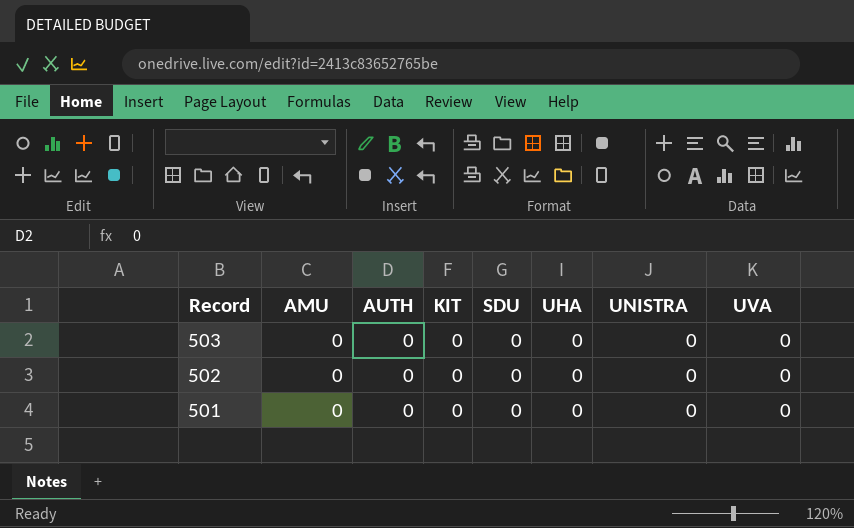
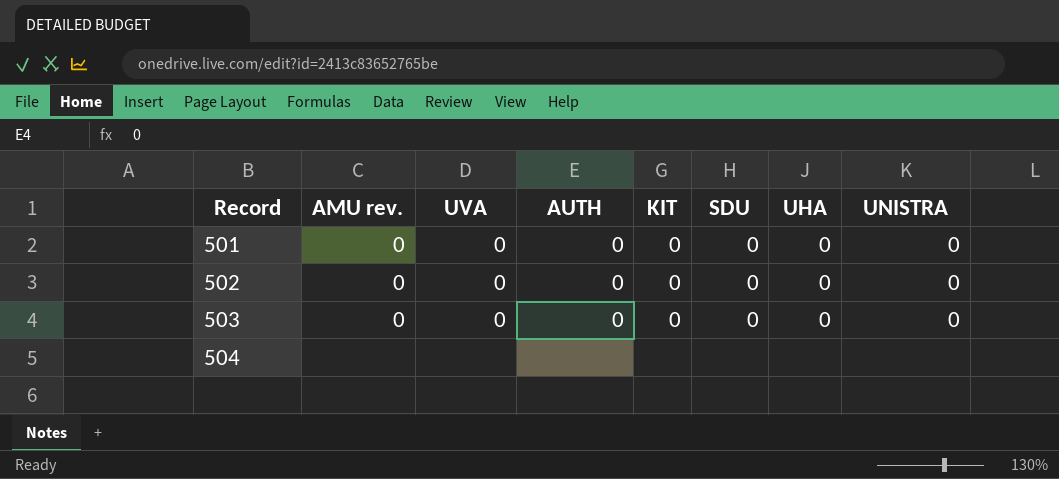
row order: Record descending -> Record ascending
column name: AMU -> AMU rev.
column UVA | position: 8 -> 3
row 504: none -> none | none | none | none | none | none | none

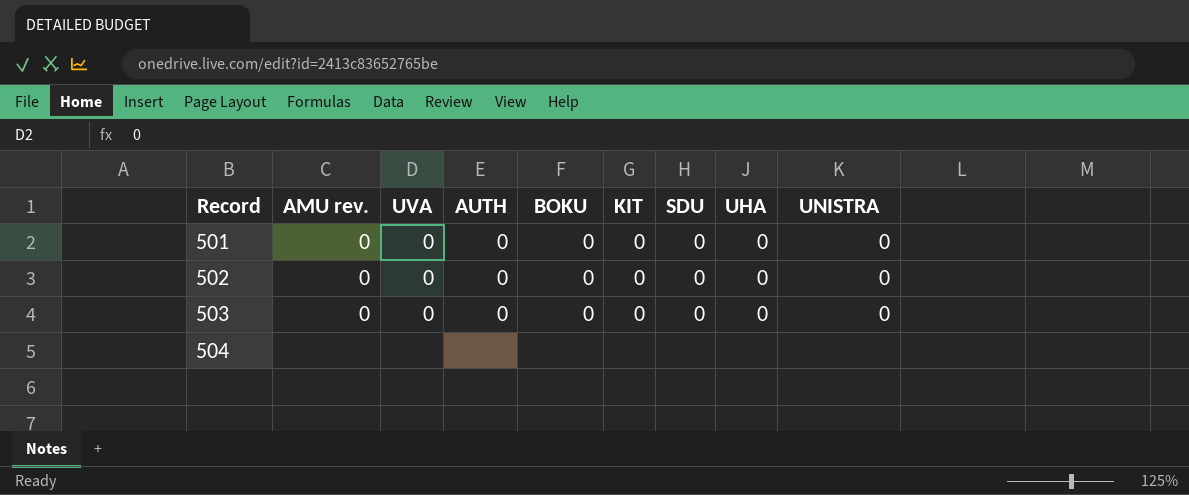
column BOKU | position: none -> 5

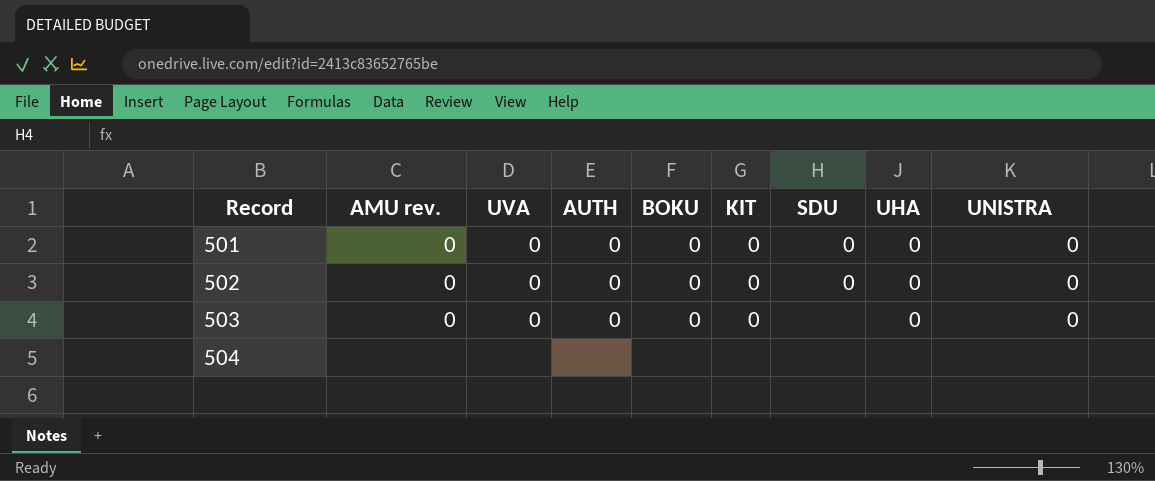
503 | SDU: 0 -> none

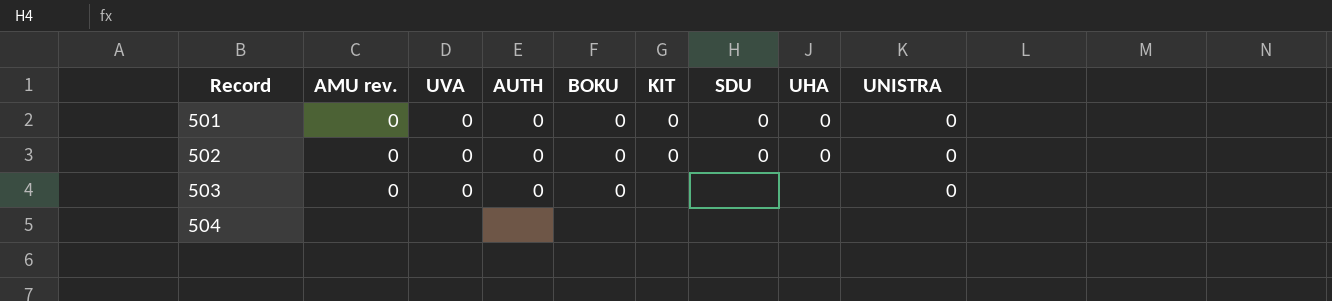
503 | KIT: 0 -> none
503 | UHA: 0 -> none

